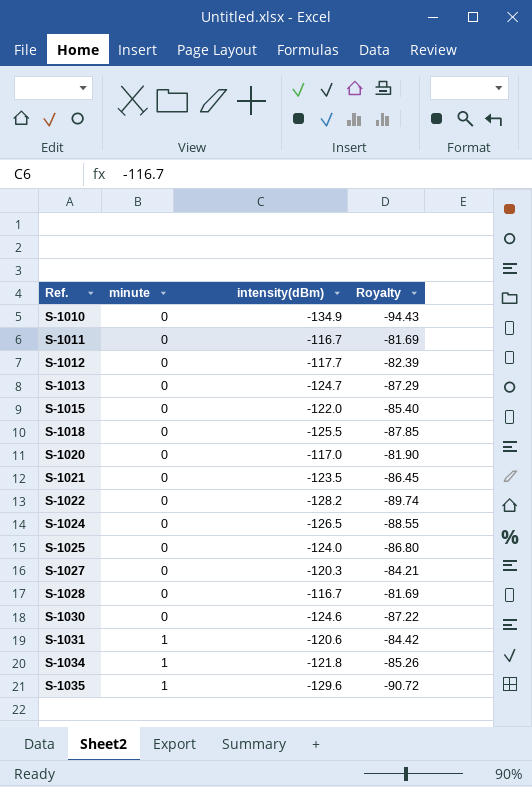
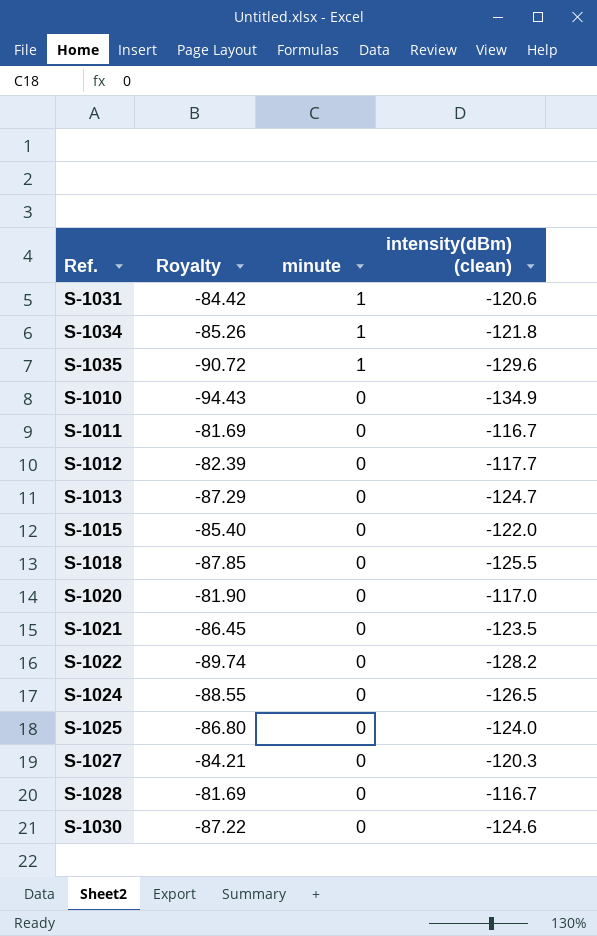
row order: Ref. ascending -> minute descending
column Royalty | position: 4 -> 2
column name: intensity(dBm) -> intensity(dBm) (clean)

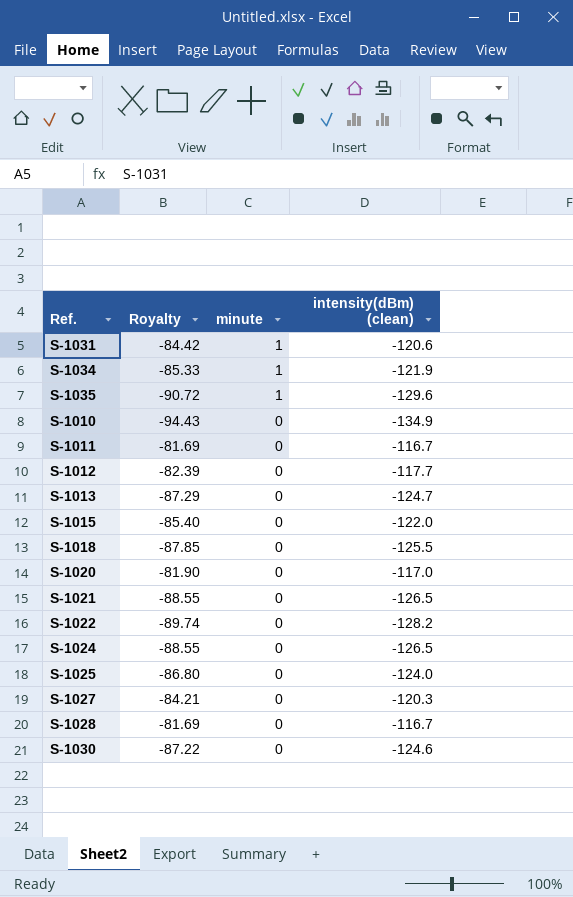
S-1034 | Royalty: -85.26 -> -85.33
S-1034 | intensity(dBm) (clean): -121.8 -> -121.9
S-1021 | Royalty: -86.45 -> -88.55
S-1021 | intensity(dBm) (clean): -123.5 -> -126.5

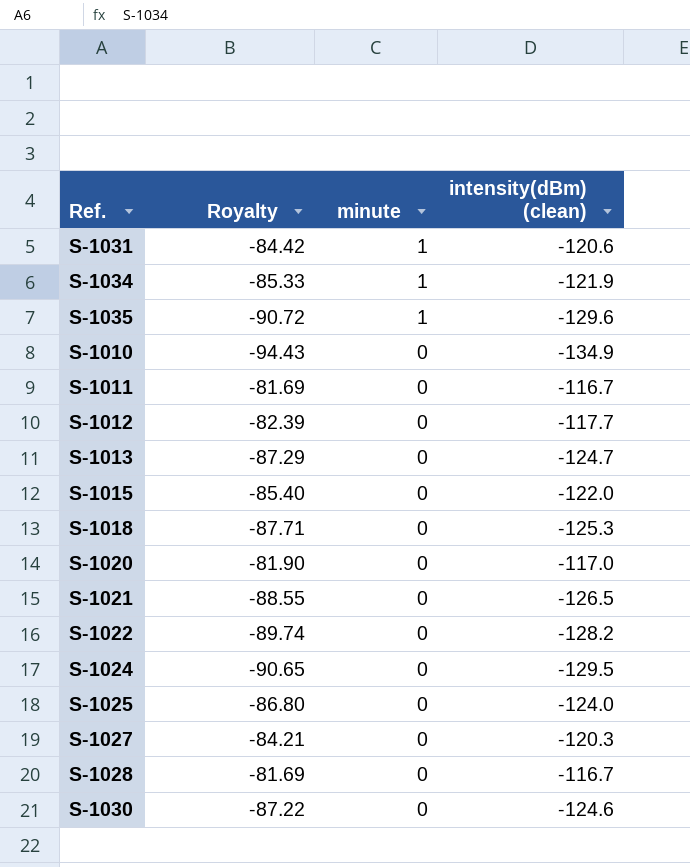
S-1018 | Royalty: -87.85 -> -87.71
S-1018 | intensity(dBm) (clean): -125.5 -> -125.3
S-1024 | Royalty: -88.55 -> -90.65
S-1024 | intensity(dBm) (clean): -126.5 -> -129.5

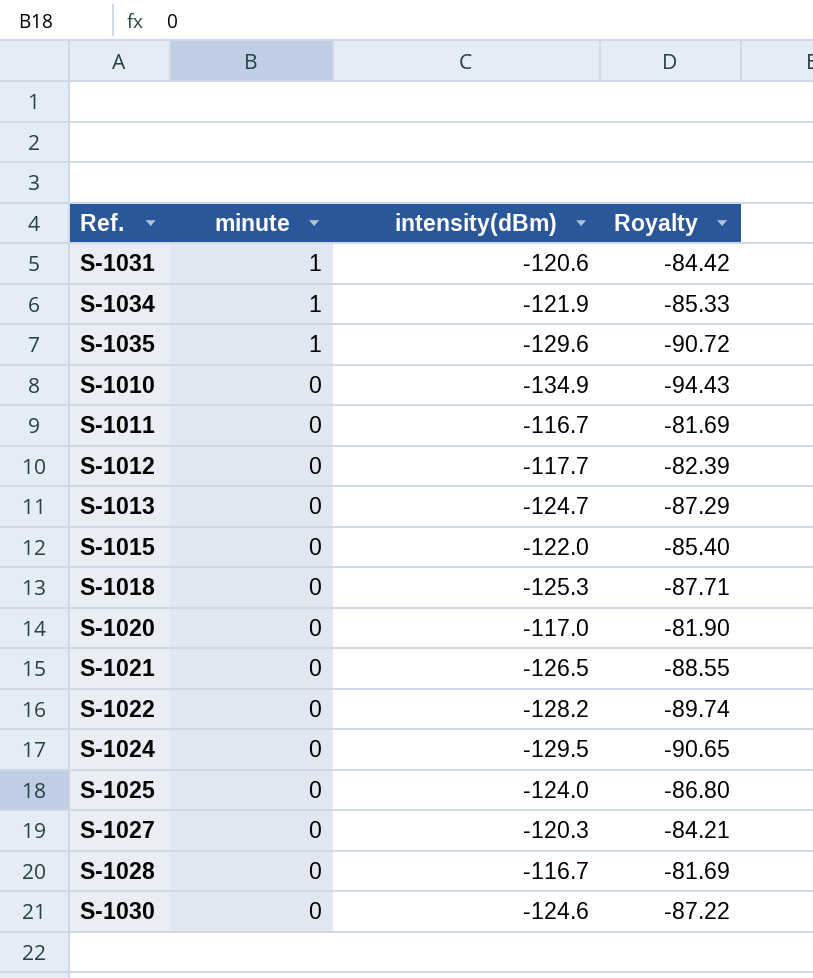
column name: intensity(dBm) (clean) -> intensity(dBm)
column Royalty | position: 2 -> 4

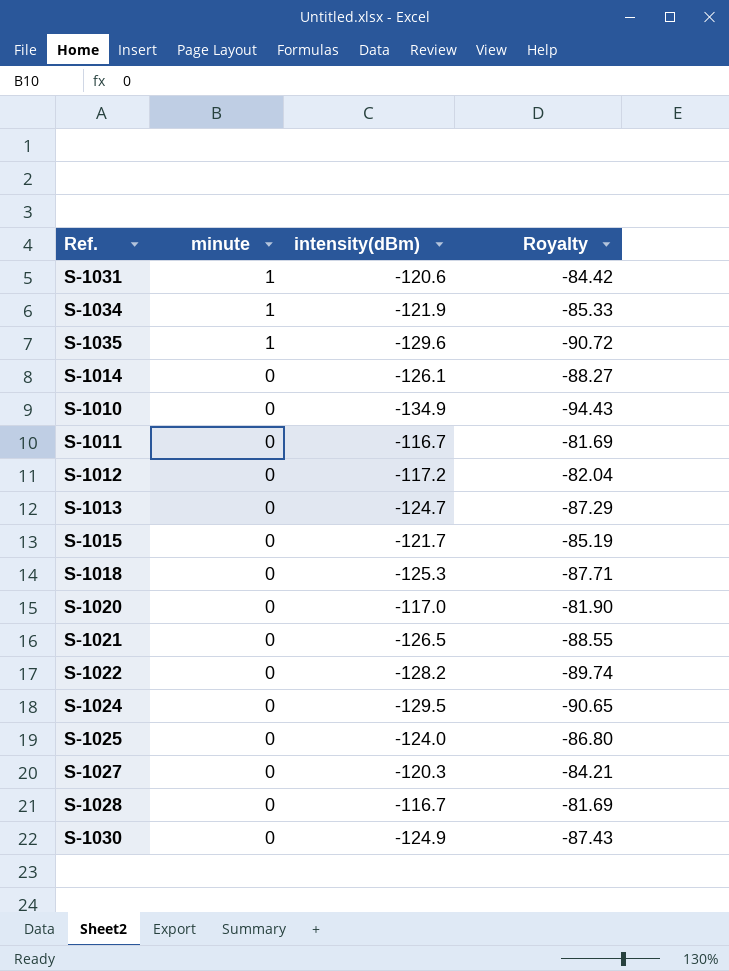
row S-1014: none -> 0 | -126.1 | -88.27
S-1012 | intensity(dBm): -117.7 -> -117.2
S-1012 | Royalty: -82.39 -> -82.04
S-1015 | intensity(dBm): -122.0 -> -121.7
S-1015 | Royalty: -85.40 -> -85.19
S-1030 | intensity(dBm): -124.6 -> -124.9
S-1030 | Royalty: -87.22 -> -87.43

